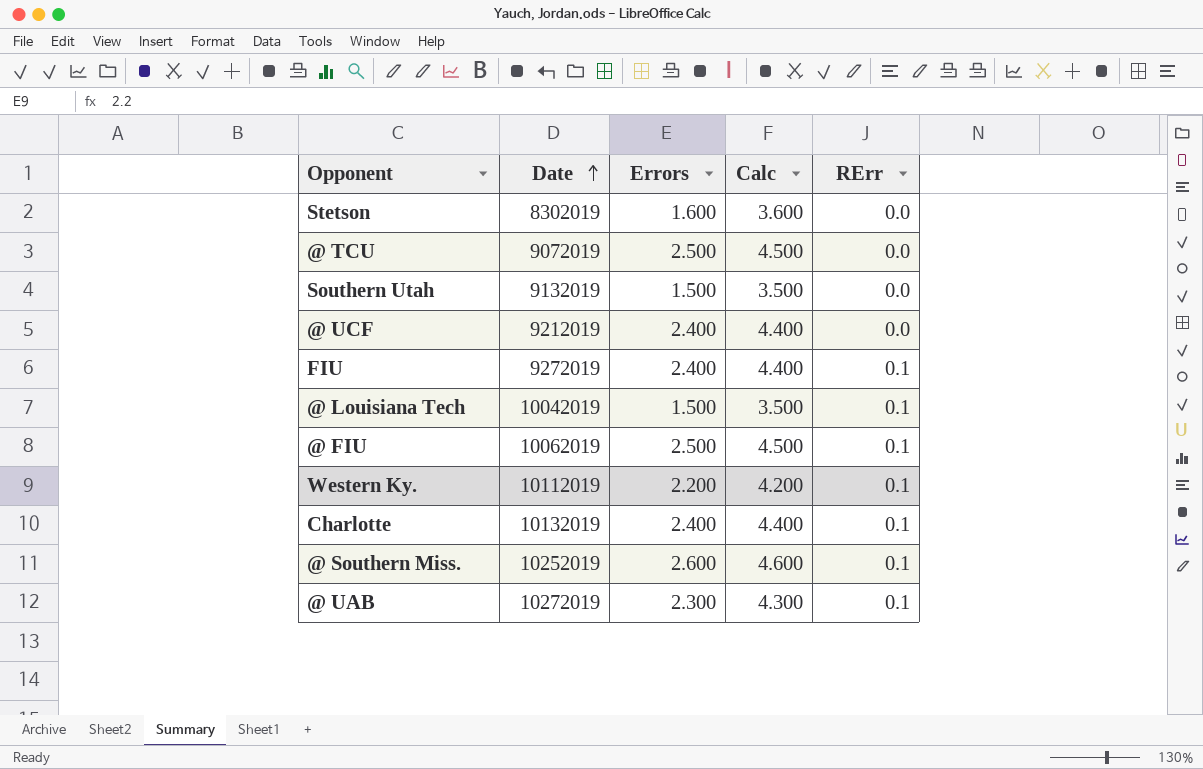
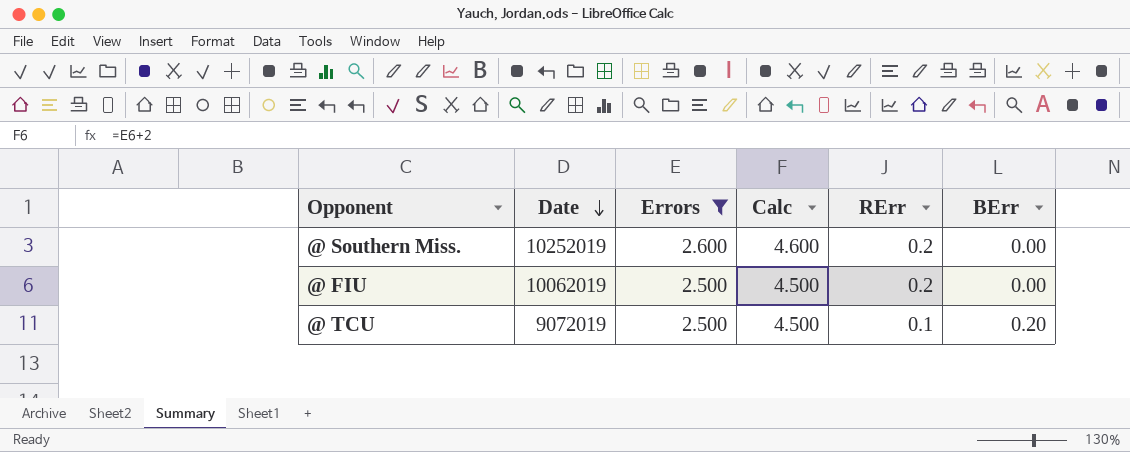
filter: none -> Errors >= 2.500
row order: Date ascending -> Date descending
column BErr | position: none -> 6
@ Southern Miss. | RErr: 0.1 -> 0.2
@ FIU | RErr: 0.1 -> 0.2
@ TCU | RErr: 0.0 -> 0.1

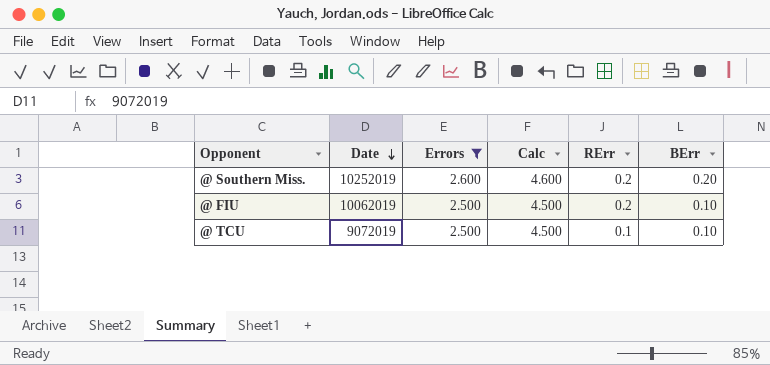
@ Southern Miss. | BErr: 0.00 -> 0.20
@ FIU | BErr: 0.00 -> 0.10
@ TCU | BErr: 0.20 -> 0.10

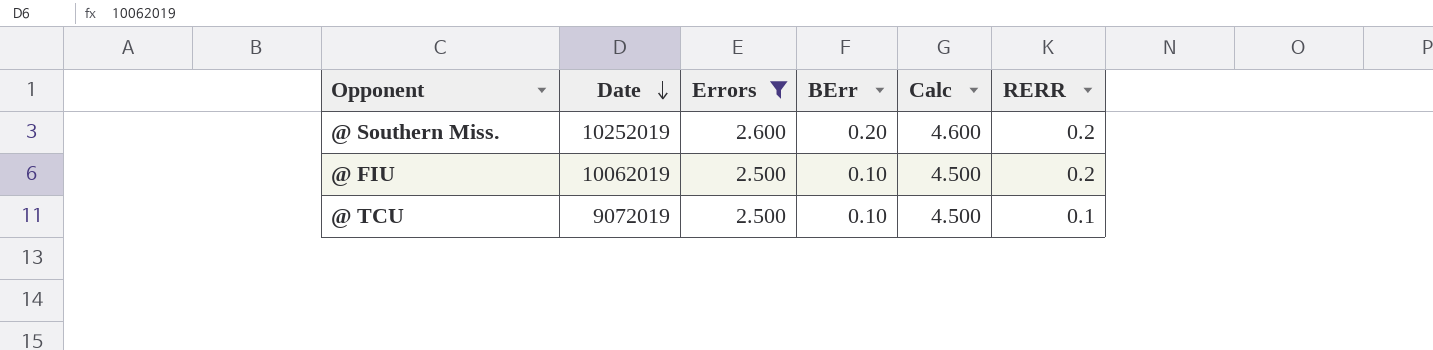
column BErr | position: 6 -> 4
column name: RErr -> RERR

